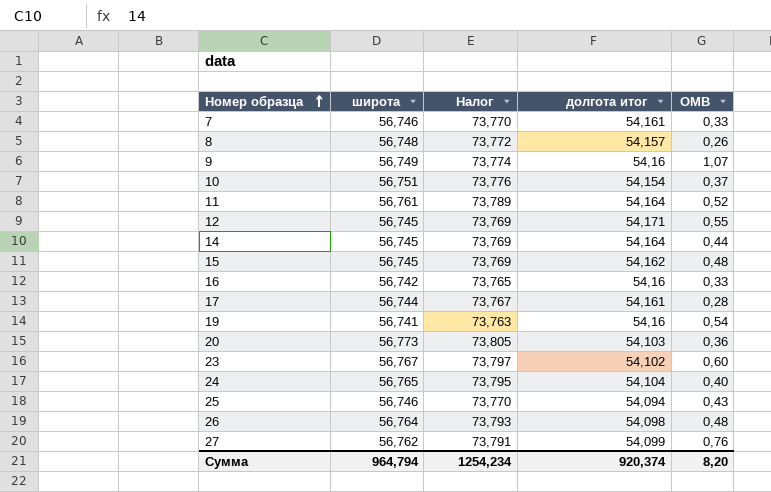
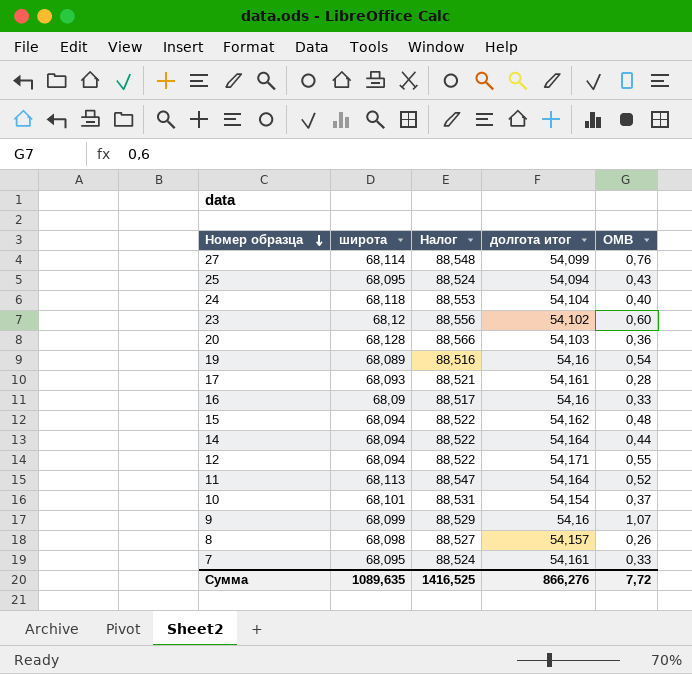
row order: Номер образца ascending -> Номер образца descending
row 26: 56,764 | 73,793 | 54,098 | 0,48 -> none
27 | широта: 56,762 -> 68,114
27 | Налог: 73,791 -> 88,548
25 | широта: 56,746 -> 68,095
25 | Налог: 73,770 -> 88,524
24 | широта: 56,765 -> 68,118
24 | Налог: 73,795 -> 88,553
23 | широта: 56,767 -> 68,12
23 | Налог: 73,797 -> 88,556
20 | широта: 56,773 -> 68,128
20 | Налог: 73,805 -> 88,566
19 | широта: 56,741 -> 68,089
19 | Налог: 73,763 -> 88,516
17 | широта: 56,744 -> 68,093
17 | Налог: 73,767 -> 88,521
16 | широта: 56,742 -> 68,09
16 | Налог: 73,765 -> 88,517
15 | широта: 56,745 -> 68,094
15 | Налог: 73,769 -> 88,522
14 | широта: 56,745 -> 68,094
14 | Налог: 73,769 -> 88,522
12 | широта: 56,745 -> 68,094
12 | Налог: 73,769 -> 88,522
11 | широта: 56,761 -> 68,113
11 | Налог: 73,789 -> 88,547
10 | широта: 56,751 -> 68,101
10 | Налог: 73,776 -> 88,531
9 | широта: 56,749 -> 68,099
9 | Налог: 73,774 -> 88,529
8 | широта: 56,748 -> 68,098
8 | Налог: 73,772 -> 88,527
7 | широта: 56,746 -> 68,095
7 | Налог: 73,770 -> 88,524
Сумма | широта: 964,794 -> 1089,635
Сумма | Налог: 1254,234 -> 1416,525
Сумма | долгота итог: 920,374 -> 866,276
Сумма | ОМВ: 8,20 -> 7,72

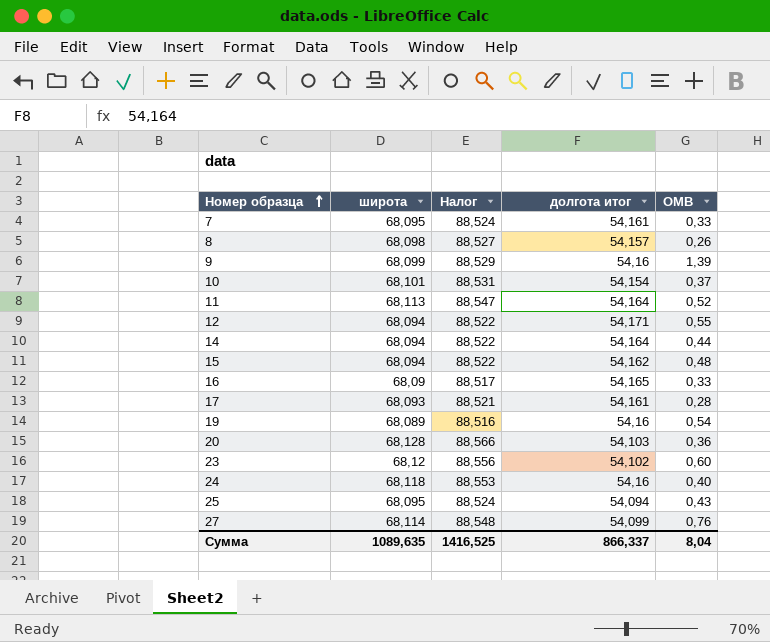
row order: Номер образца descending -> Номер образца ascending
9 | ОМВ: 1,07 -> 1,39
16 | долгота итог: 54,16 -> 54,165
24 | долгота итог: 54,104 -> 54,16
Сумма | долгота итог: 866,276 -> 866,337
Сумма | ОМВ: 7,72 -> 8,04

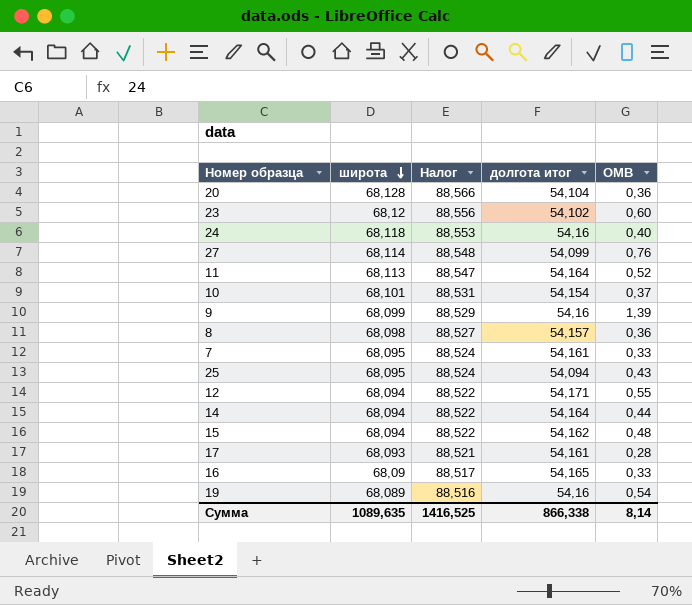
row order: Номер образца ascending -> широта descending
20 | долгота итог: 54,103 -> 54,104
8 | ОМВ: 0,26 -> 0,36
Сумма | долгота итог: 866,337 -> 866,338
Сумма | ОМВ: 8,04 -> 8,14

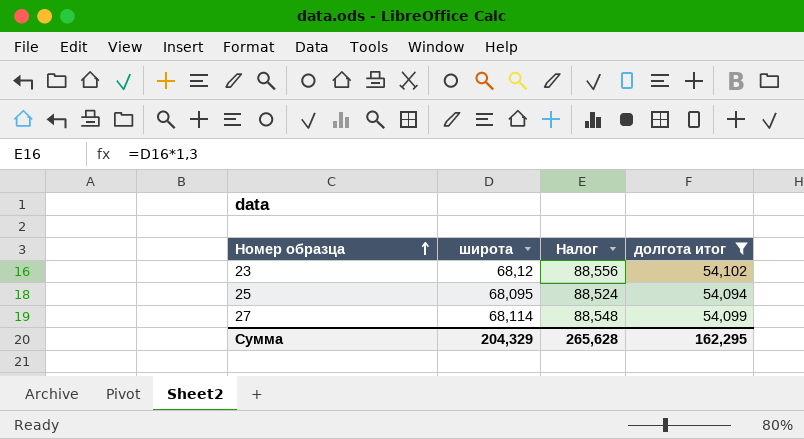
filter: none -> долгота итог <= 54,102
row order: широта descending -> Номер образца ascending
column ОМВ | position: 5 -> none
Сумма | широта: 1089,635 -> 204,329
Сумма | Налог: 1416,525 -> 265,628
Сумма | долгота итог: 866,338 -> 162,295

